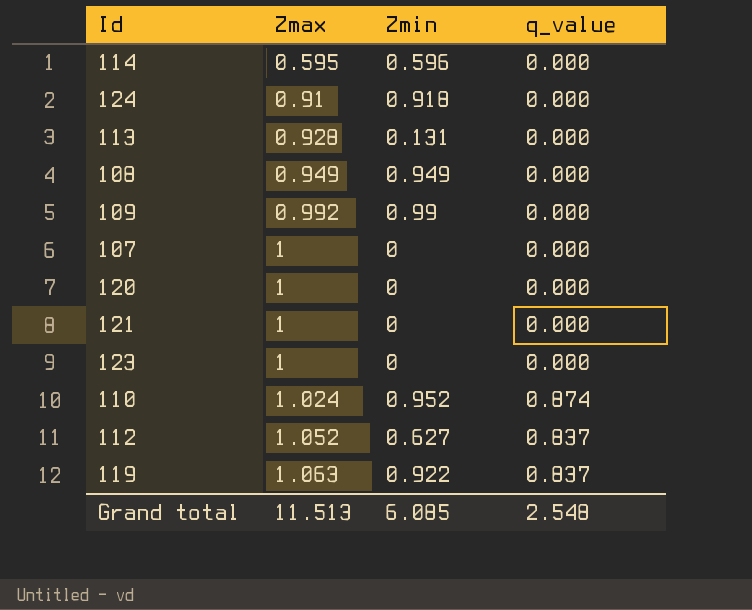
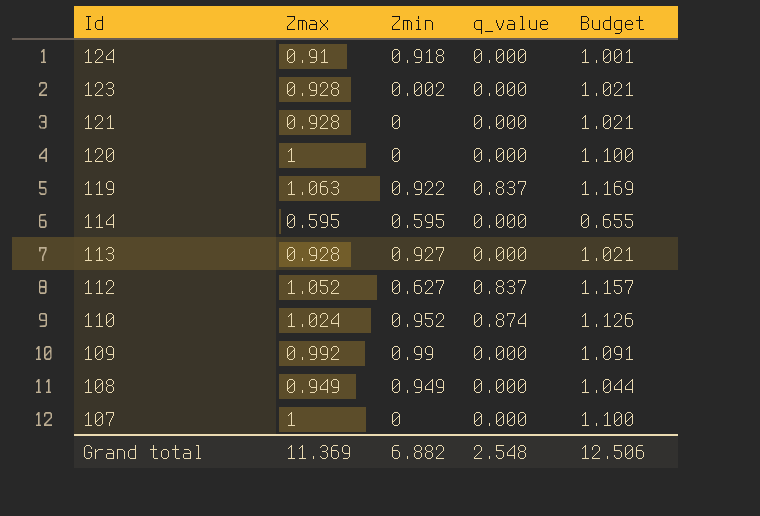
row order: Zmax ascending -> Id descending
column Budget | formula: none -> [Zmax] * 1.1
123 | Zmax: 1 -> 0.928
123 | Zmin: 0 -> 0.002
121 | Zmax: 1 -> 0.928
114 | Zmin: 0.596 -> 0.595
113 | Zmin: 0.131 -> 0.927
Grand total | Zmax: 11.513 -> 11.369
Grand total | Zmin: 6.085 -> 6.882

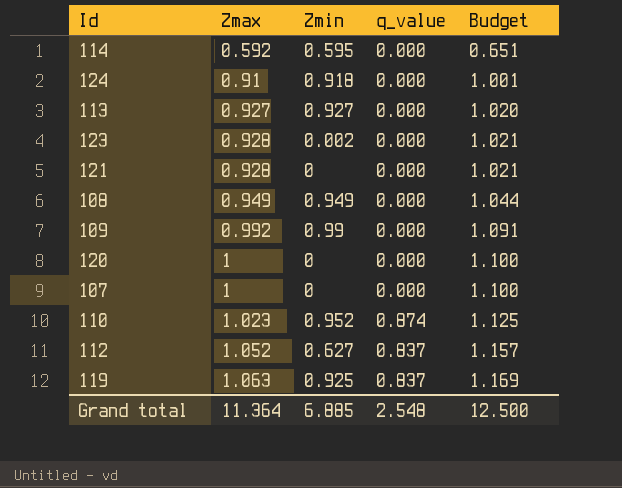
row order: Id descending -> Zmax ascending
114 | Zmax: 0.595 -> 0.592
114 | Budget: 0.655 -> 0.651
113 | Zmax: 0.928 -> 0.927
113 | Budget: 1.021 -> 1.020
110 | Zmax: 1.024 -> 1.023
110 | Budget: 1.126 -> 1.125
119 | Zmin: 0.922 -> 0.925
Grand total | Zmax: 11.369 -> 11.364
Grand total | Zmin: 6.882 -> 6.885
Grand total | Budget: 12.506 -> 12.500

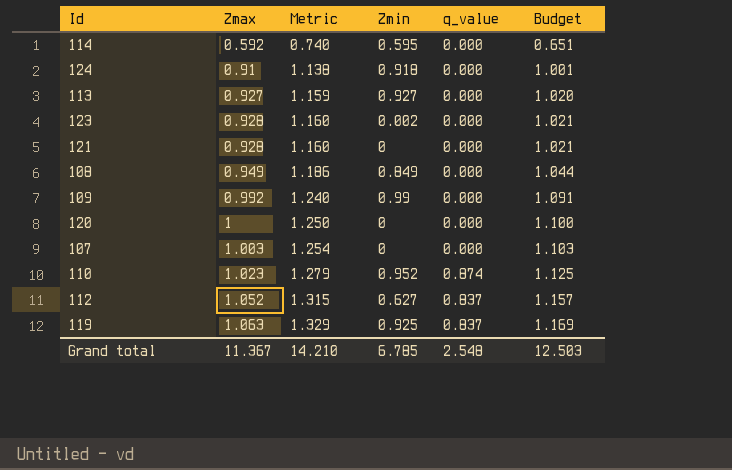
column Metric | formula: none -> [Zmax] * 1.25
108 | Zmin: 0.949 -> 0.849
107 | Zmax: 1 -> 1.003
107 | Budget: 1.100 -> 1.103
Grand total | Zmax: 11.364 -> 11.367
Grand total | Zmin: 6.885 -> 6.785
Grand total | Budget: 12.500 -> 12.503

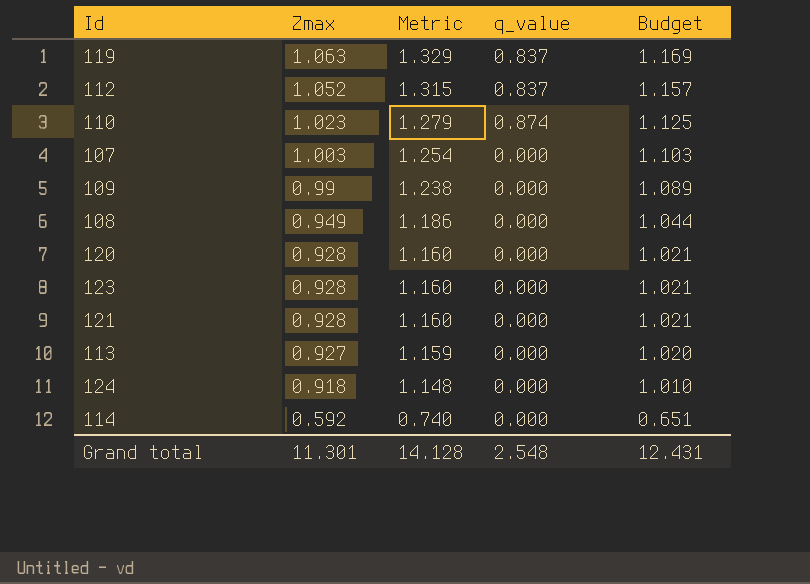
row order: Zmax ascending -> Zmax descending
column Zmin | position: 4 -> none
109 | Zmax: 0.992 -> 0.99
109 | Metric: 1.240 -> 1.238
109 | Budget: 1.091 -> 1.089
120 | Zmax: 1 -> 0.928
120 | Metric: 1.250 -> 1.160
120 | Budget: 1.100 -> 1.021
124 | Zmax: 0.91 -> 0.918
124 | Metric: 1.138 -> 1.148
124 | Budget: 1.001 -> 1.010
Grand total | Zmax: 11.367 -> 11.301
Grand total | Metric: 14.210 -> 14.128
Grand total | Budget: 12.503 -> 12.431

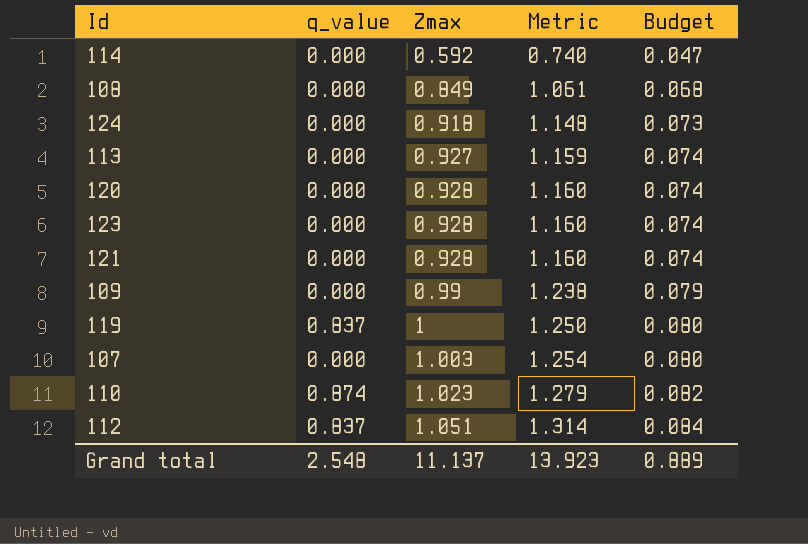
row order: Zmax descending -> Zmax ascending
column q_value | position: 4 -> 2
column Budget | formula: [Zmax] * 1.1 -> [Zmax] * 0.08
108 | Zmax: 0.949 -> 0.849
108 | Metric: 1.186 -> 1.061
119 | Zmax: 1.063 -> 1
119 | Metric: 1.329 -> 1.250
112 | Zmax: 1.052 -> 1.051
112 | Metric: 1.315 -> 1.314
Grand total | Zmax: 11.301 -> 11.137
Grand total | Metric: 14.128 -> 13.923
Grand total | Budget: 12.431 -> 0.889

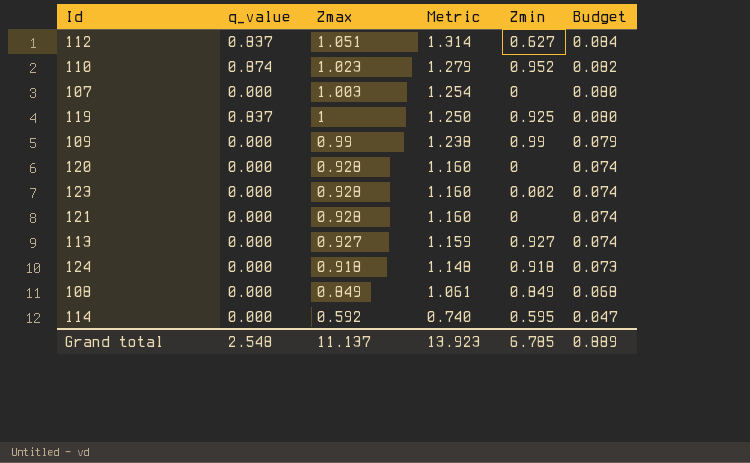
row order: Zmax ascending -> Zmax descending
column Zmin | position: none -> 5

